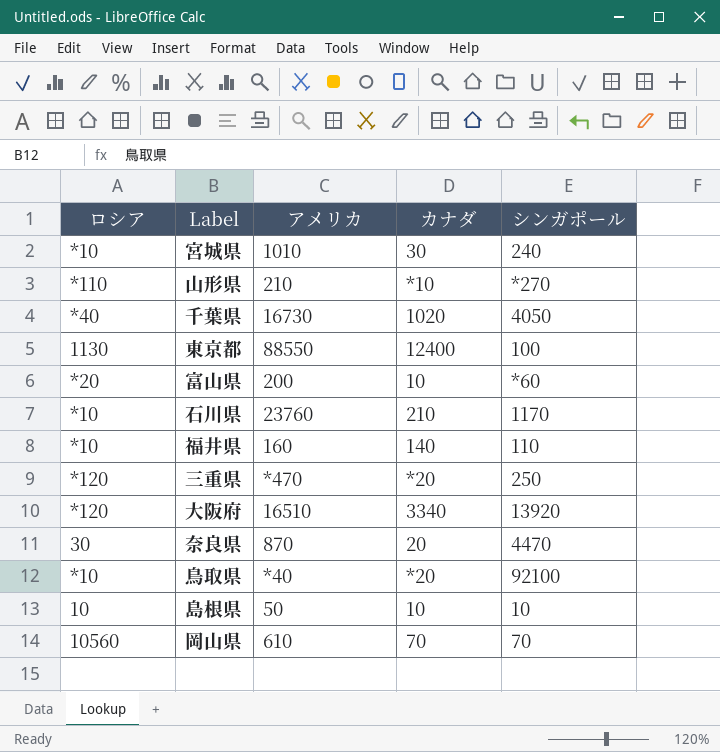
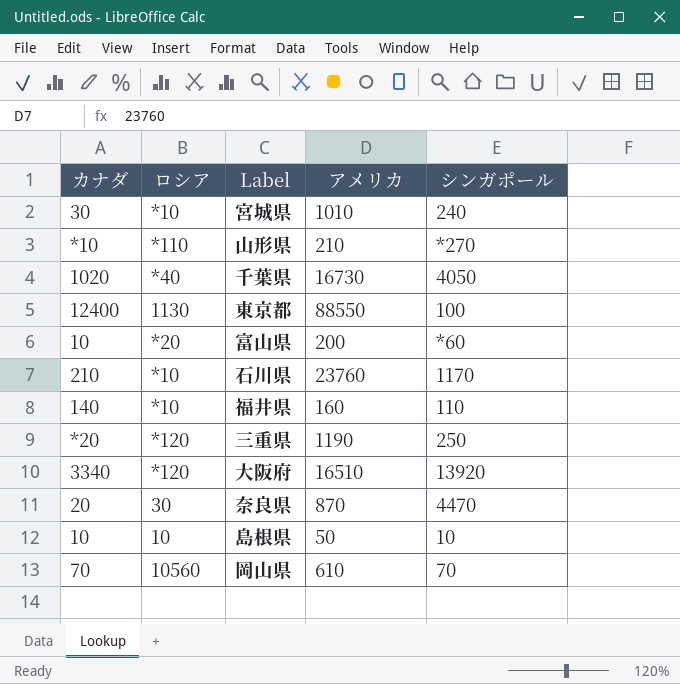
column カナダ | position: 4 -> 1
row 鳥取県: *10 | *40 | *20 | 92100 -> none
三重県 | アメリカ: *470 -> 1190

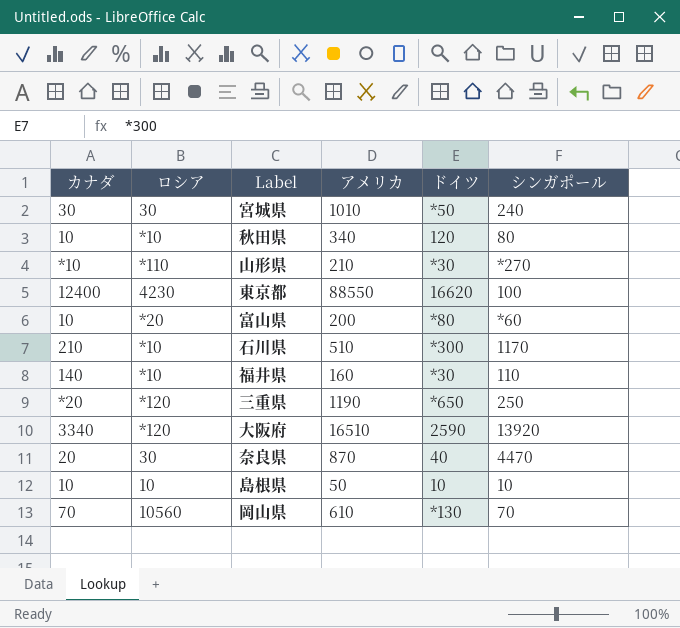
column ドイツ | position: none -> 5
row 千葉県: 1020 | *40 | 16730 | 4050 -> none
宮城県 | ロシア: *10 -> 30
row 秋田県: none -> 10 | *10 | 340 | 120 | 80
東京都 | ロシア: 1130 -> 4230
石川県 | アメリカ: 23760 -> 510

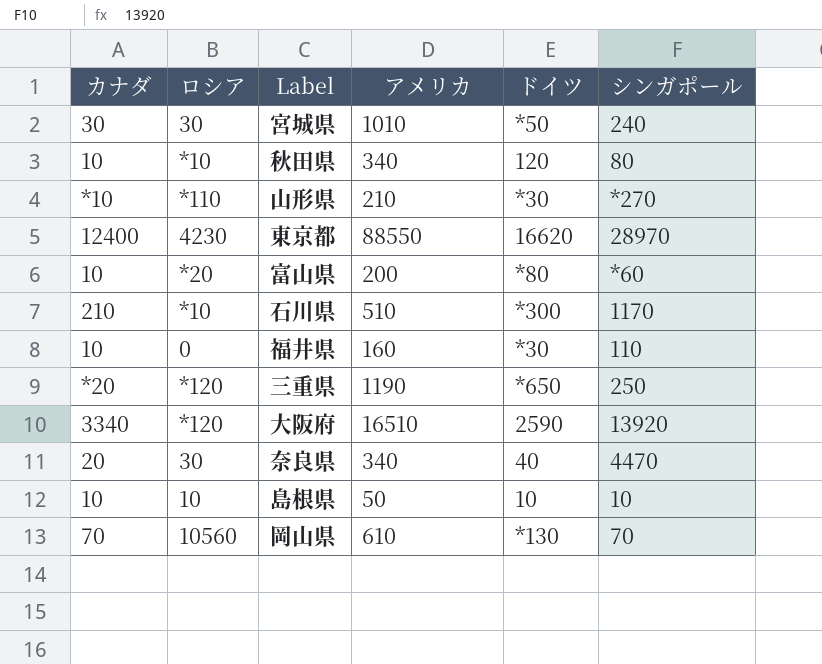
東京都 | シンガポール: 100 -> 28970
福井県 | カナダ: 140 -> 10
福井県 | ロシア: *10 -> 0
奈良県 | アメリカ: 870 -> 340

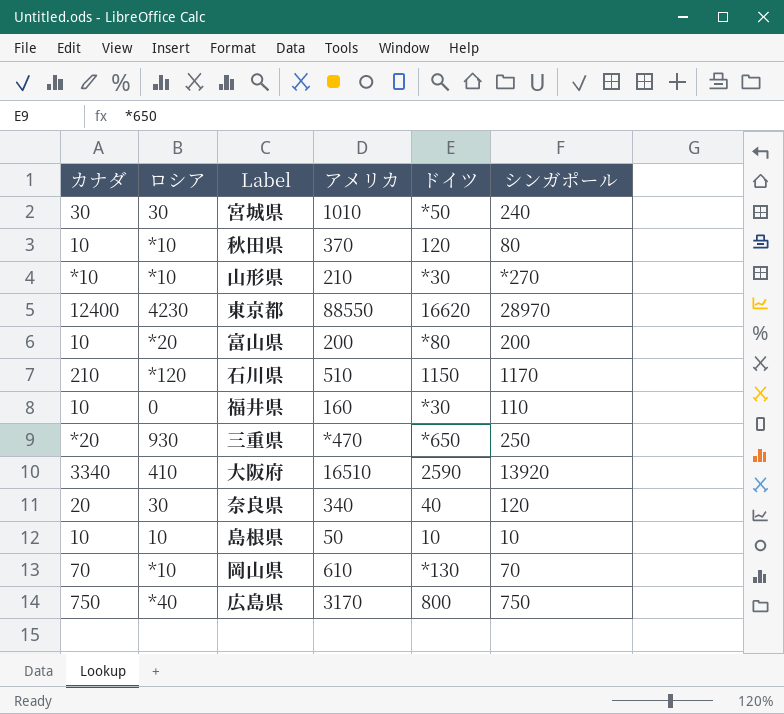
秋田県 | アメリカ: 340 -> 370
山形県 | ロシア: *110 -> *10
富山県 | シンガポール: *60 -> 200
石川県 | ロシア: *10 -> *120
石川県 | ドイツ: *300 -> 1150
三重県 | ロシア: *120 -> 930
三重県 | アメリカ: 1190 -> *470
大阪府 | ロシア: *120 -> 410
奈良県 | シンガポール: 4470 -> 120
岡山県 | ロシア: 10560 -> *10
row 広島県: none -> 750 | *40 | 3170 | 800 | 750

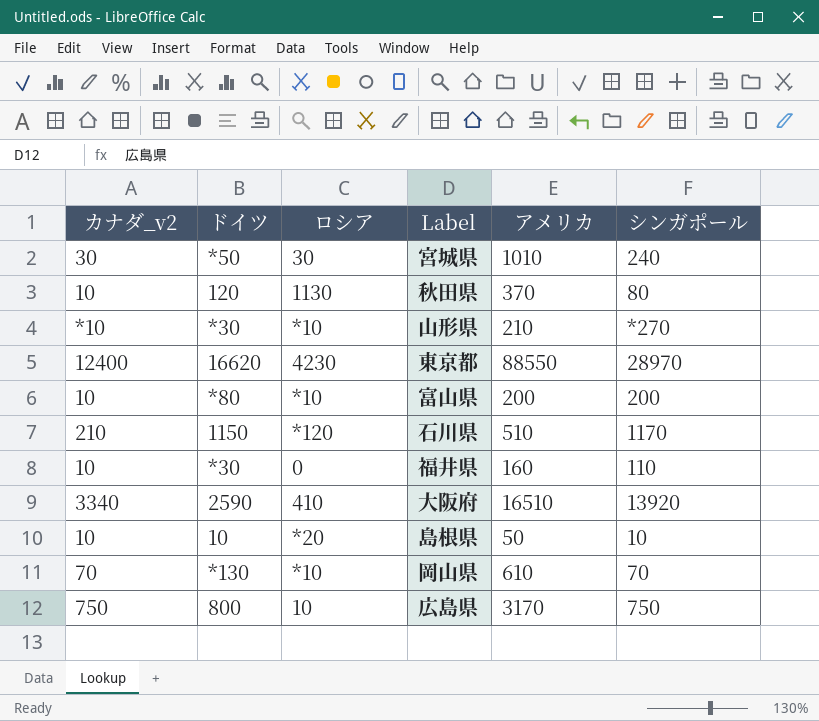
column name: カナダ -> カナダ_v2
column ドイツ | position: 5 -> 2
row 三重県: *20 | 930 | *470 | *650 | 250 -> none
row 奈良県: 20 | 30 | 340 | 40 | 120 -> none
秋田県 | ロシア: *10 -> 1130
富山県 | ロシア: *20 -> *10
島根県 | ロシア: 10 -> *20
広島県 | ロシア: *40 -> 10

